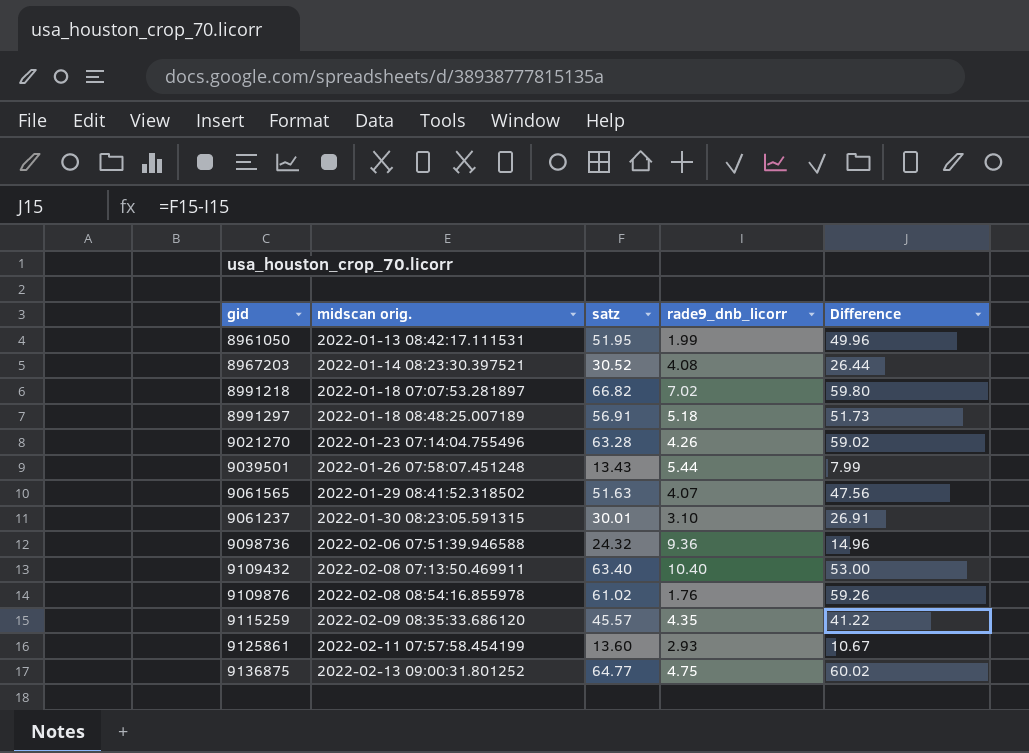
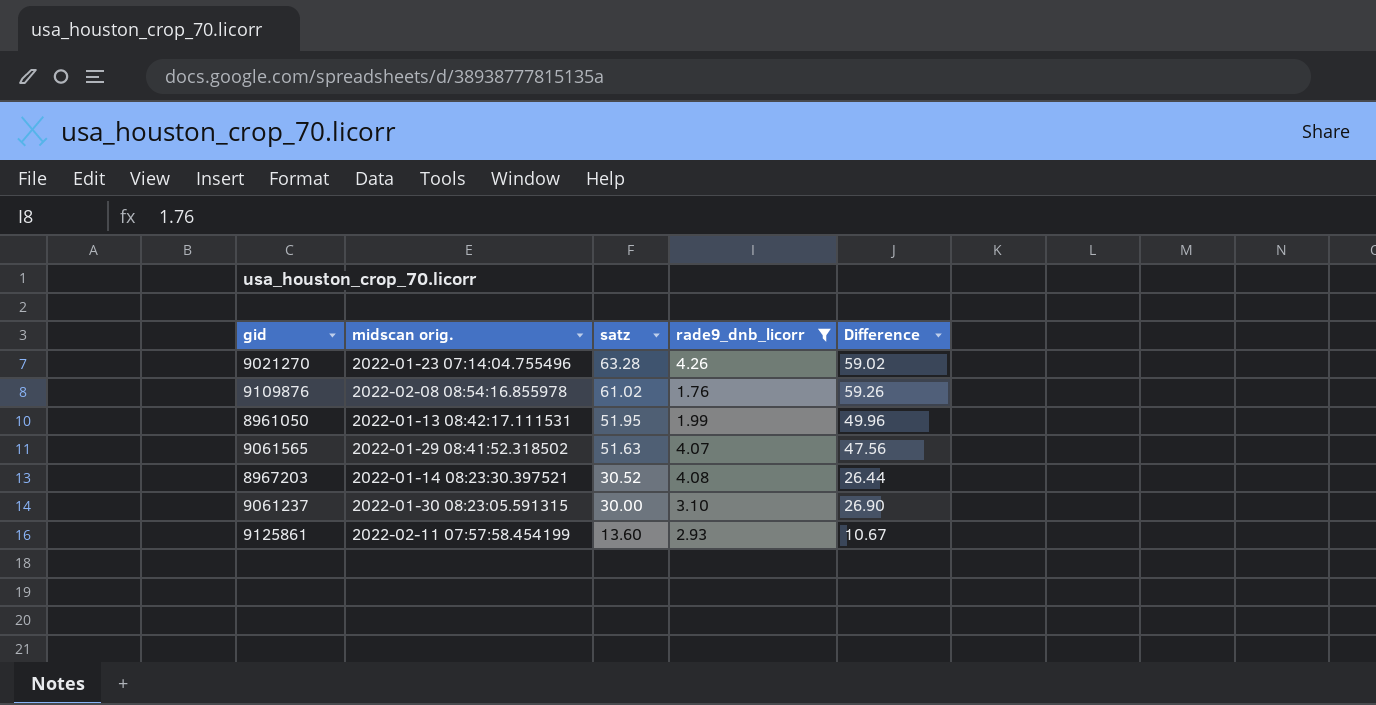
filter: none -> rade9_dnb_licorr <= 4.26
row order: midscan orig. ascending -> satz descending
9061237 | satz: 30.01 -> 30.00
9061237 | Difference: 26.91 -> 26.90

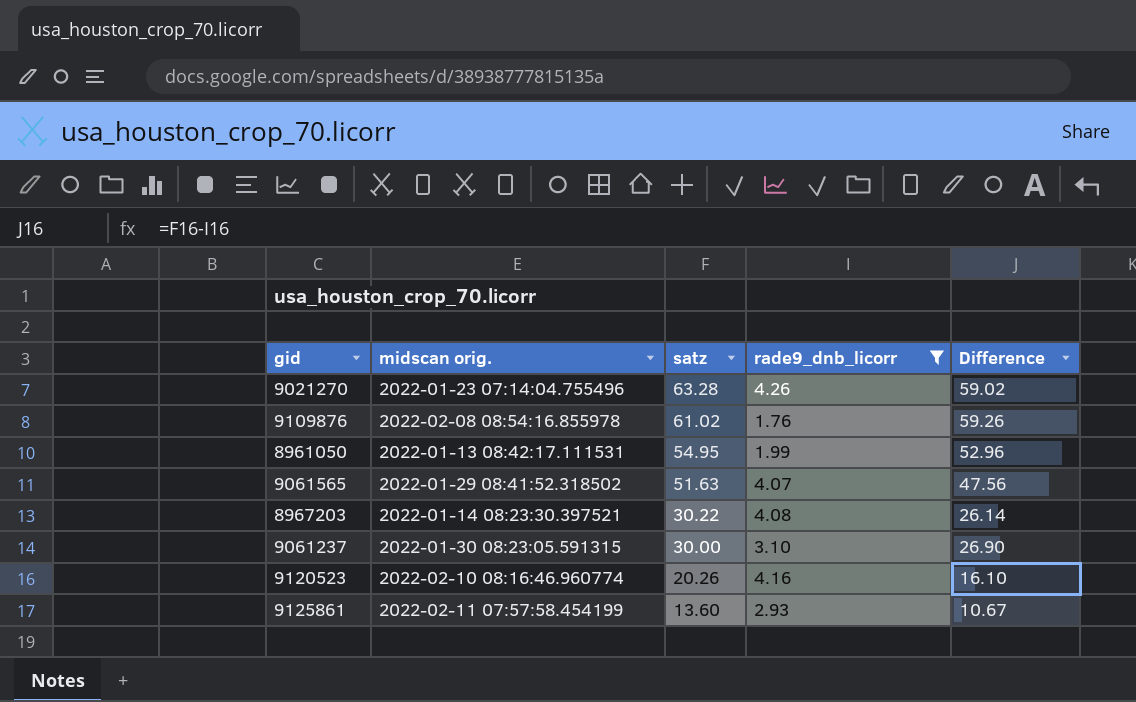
8961050 | satz: 51.95 -> 54.95
8961050 | Difference: 49.96 -> 52.96
8967203 | satz: 30.52 -> 30.22
8967203 | Difference: 26.44 -> 26.14
row 9120523: none -> 2022-02-10 08:16:46.960774 | 20.26 | 4.16 | 16.10

